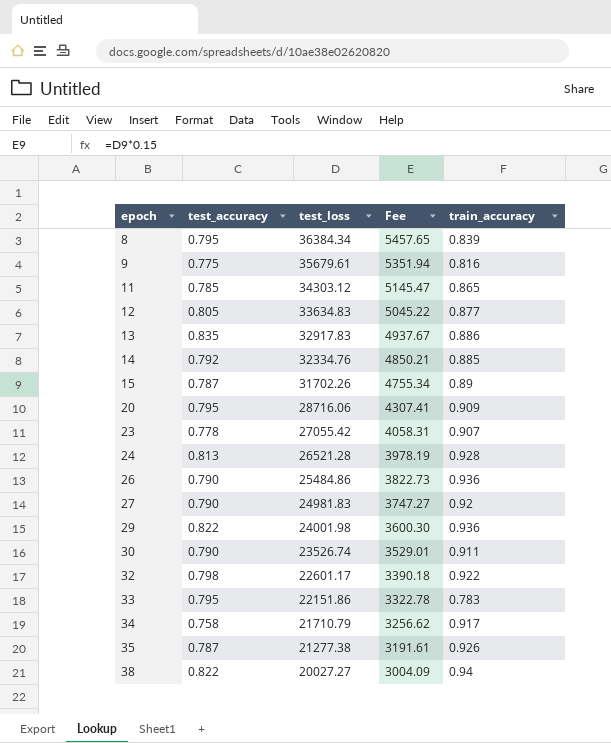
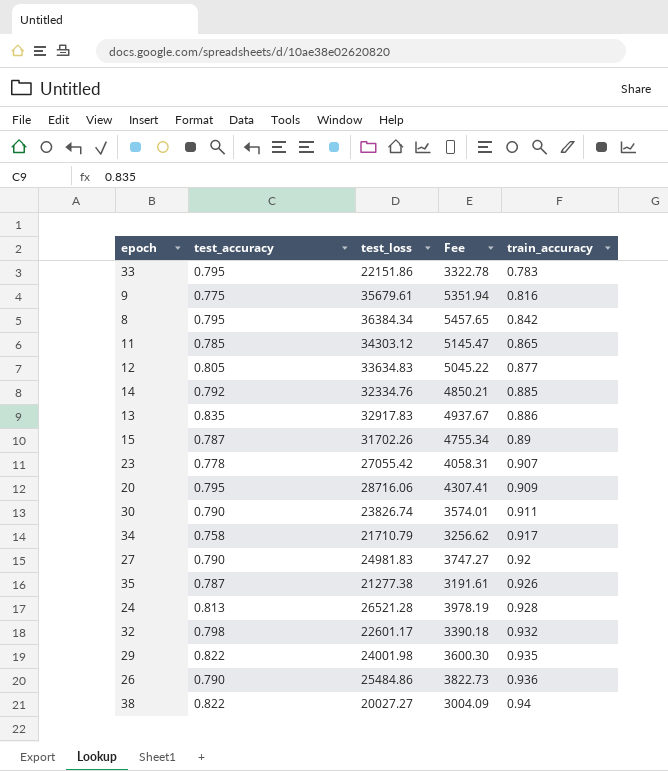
row order: epoch ascending -> train_accuracy ascending
8 | train_accuracy: 0.839 -> 0.842
30 | test_loss: 23526.74 -> 23826.74
30 | Fee: 3529.01 -> 3574.01
32 | train_accuracy: 0.922 -> 0.932
29 | train_accuracy: 0.936 -> 0.935

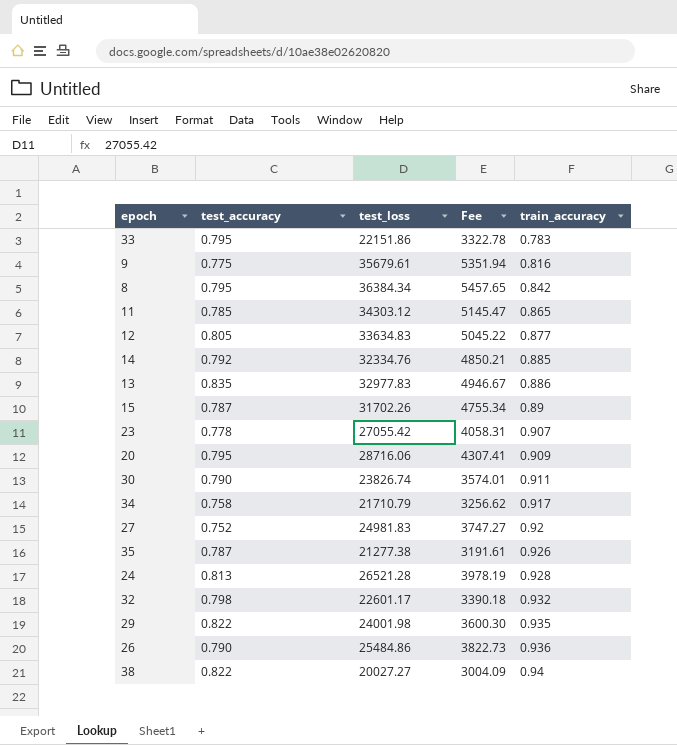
13 | test_loss: 32917.83 -> 32977.83
13 | Fee: 4937.67 -> 4946.67
27 | test_accuracy: 0.790 -> 0.752

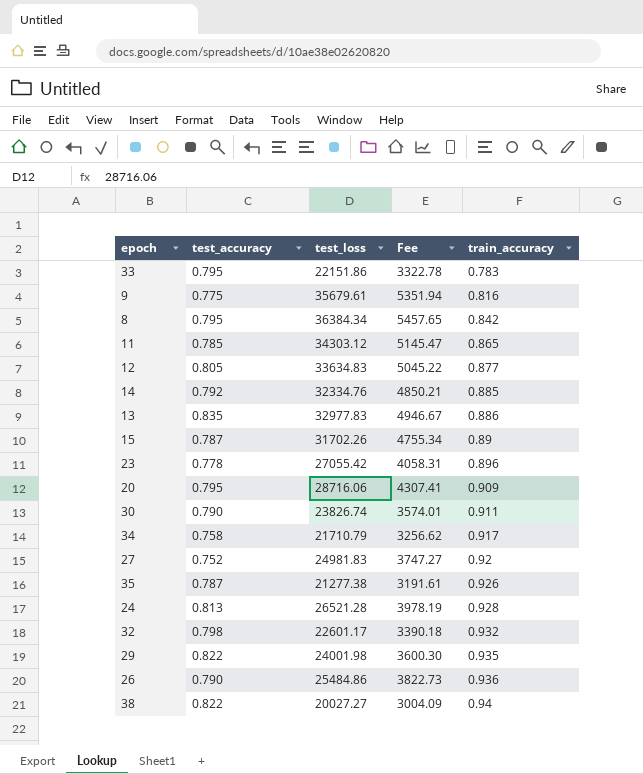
23 | train_accuracy: 0.907 -> 0.896

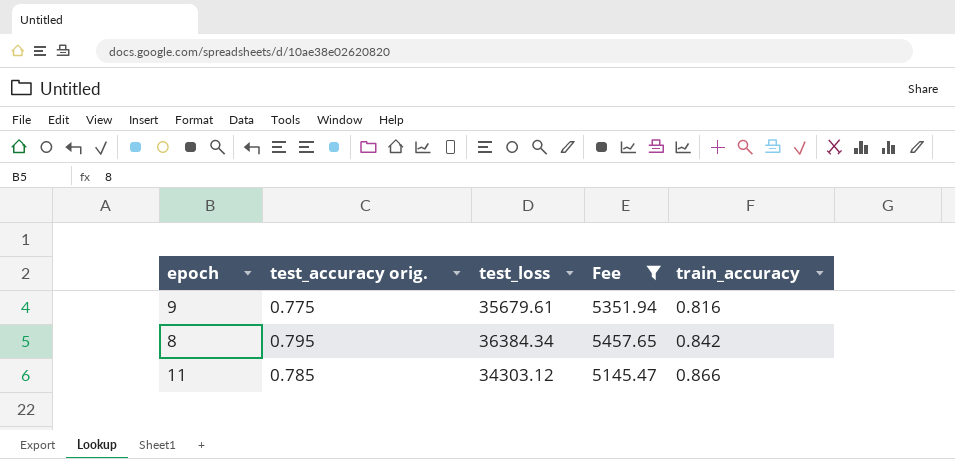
filter: none -> Fee >= 5145.47
column name: test_accuracy -> test_accuracy orig.
11 | train_accuracy: 0.865 -> 0.866

